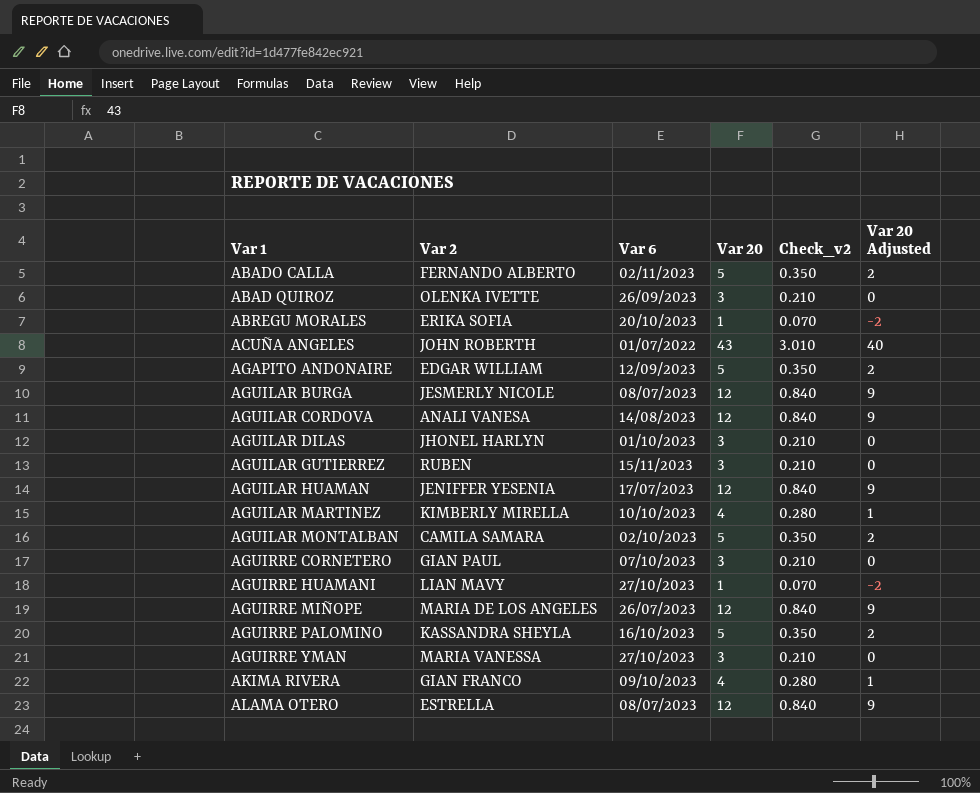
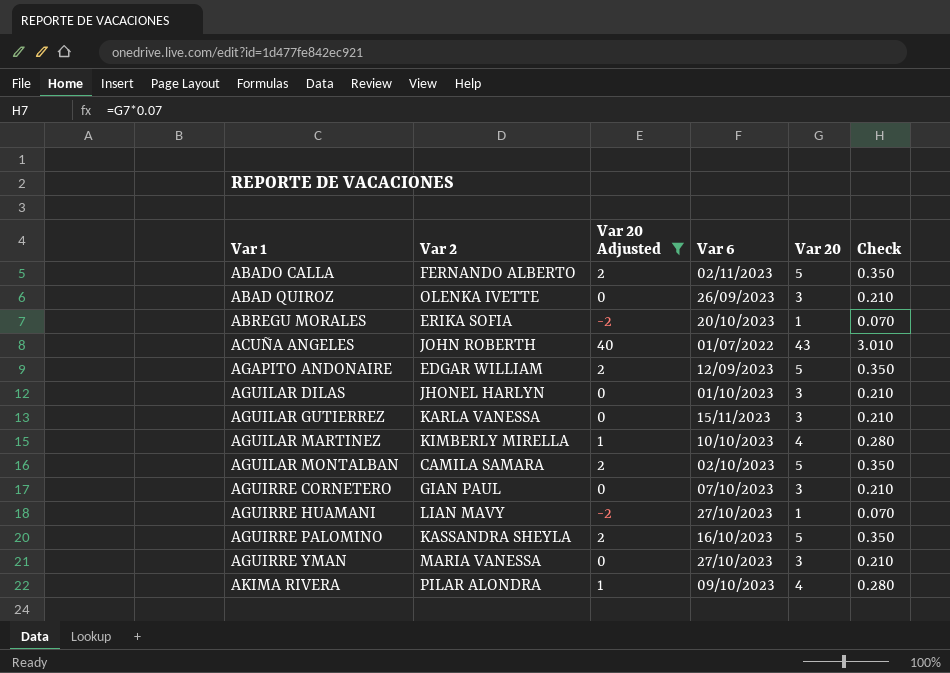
filter: none -> Var 20 Adjusted != 9
column Var 20 Adjusted | position: 6 -> 3
column name: Check_v2 -> Check
AGUILAR GUTIERREZ | Var 2: RUBEN -> KARLA VANESSA
AKIMA RIVERA | Var 2: GIAN FRANCO -> PILAR ALONDRA

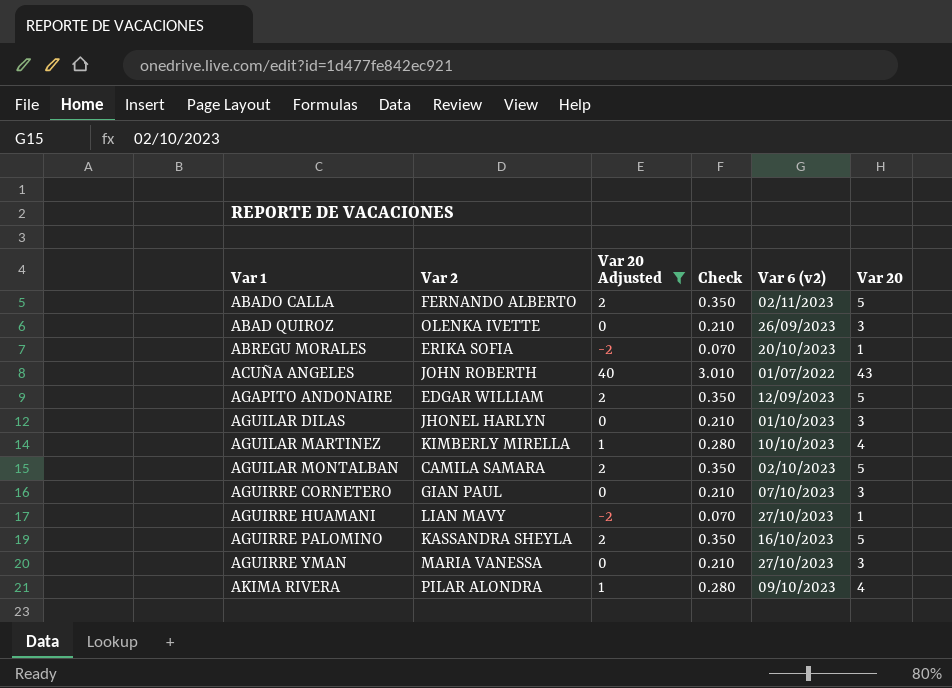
column Check | position: 6 -> 4
column name: Var 6 -> Var 6 (v2)
row AGUILAR GUTIERREZ: KARLA VANESSA | 0 | 15/11/2023 | 3 | 0.210 -> none

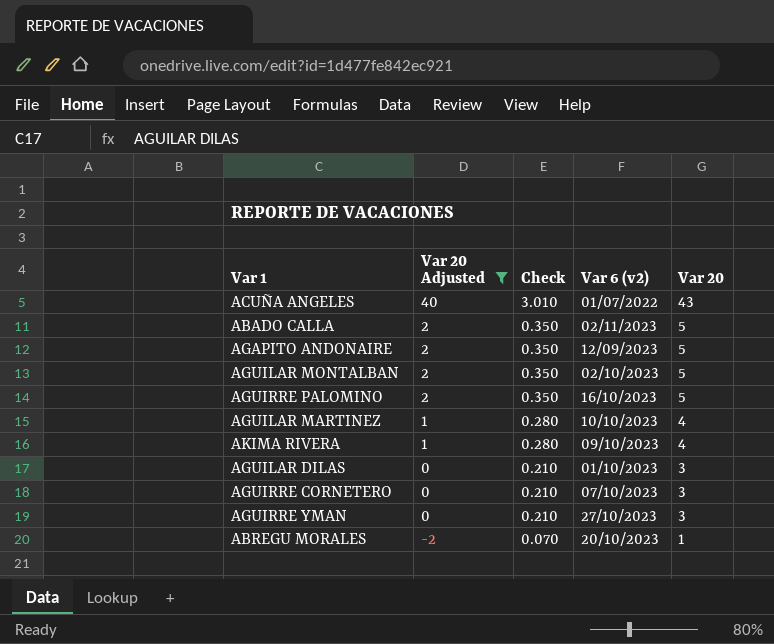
row order: none -> Var 20 Adjusted descending
column Var 2 | position: 2 -> none
row ABAD QUIROZ: OLENKA IVETTE | 0 | 0.210 | 26/09/2023 | 3 -> none
row AGUIRRE HUAMANI: LIAN MAVY | -2 | 0.070 | 27/10/2023 | 1 -> none

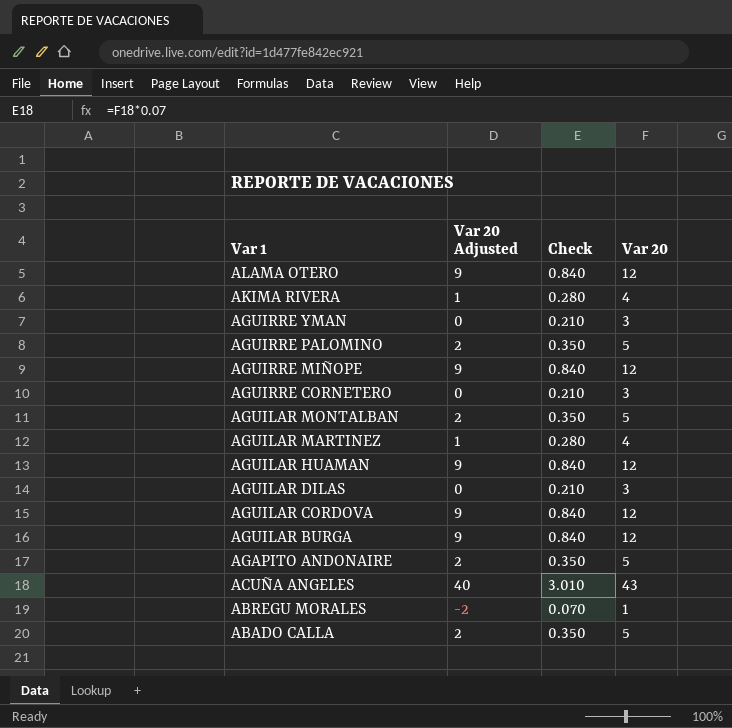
filter: Var 20 Adjusted != 9 -> none
row order: Var 20 Adjusted descending -> Var 1 descending
column Var 6 (v2) | position: 4 -> none

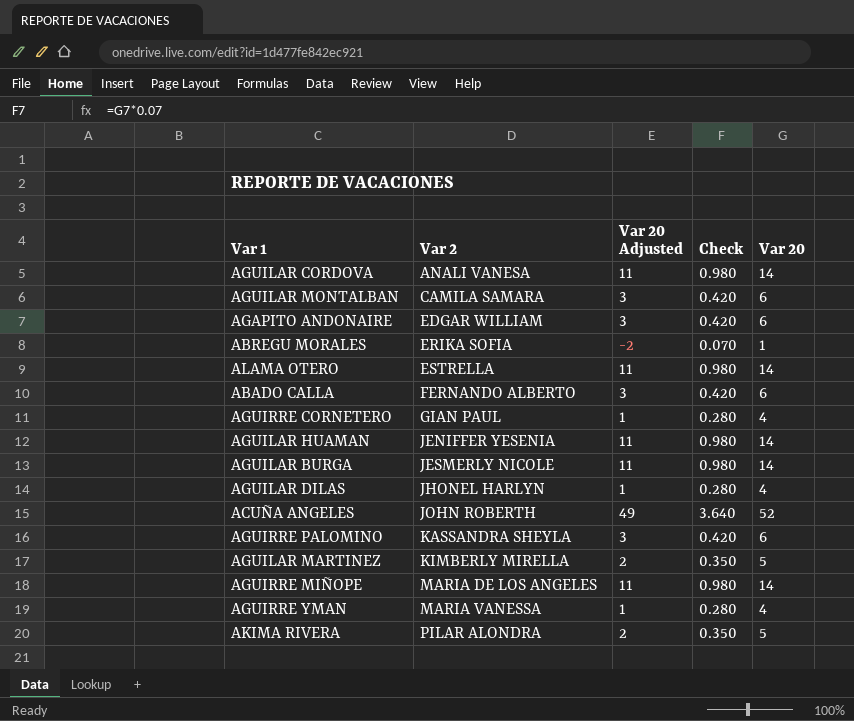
row order: Var 1 descending -> Var 2 ascending
column Var 2 | position: none -> 2
AGUILAR CORDOVA | Var 20 Adjusted: 9 -> 11
AGUILAR CORDOVA | Check: 0.840 -> 0.980
AGUILAR CORDOVA | Var 20: 12 -> 14
AGUILAR MONTALBAN | Var 20 Adjusted: 2 -> 3
AGUILAR MONTALBAN | Check: 0.350 -> 0.420
AGUILAR MONTALBAN | Var 20: 5 -> 6
AGAPITO ANDONAIRE | Var 20 Adjusted: 2 -> 3
AGAPITO ANDONAIRE | Check: 0.350 -> 0.420
AGAPITO ANDONAIRE | Var 20: 5 -> 6
ALAMA OTERO | Var 20 Adjusted: 9 -> 11
ALAMA OTERO | Check: 0.840 -> 0.980
ALAMA OTERO | Var 20: 12 -> 14
ABADO CALLA | Var 20 Adjusted: 2 -> 3
ABADO CALLA | Check: 0.350 -> 0.420
ABADO CALLA | Var 20: 5 -> 6
AGUIRRE CORNETERO | Var 20 Adjusted: 0 -> 1
AGUIRRE CORNETERO | Check: 0.210 -> 0.280
AGUIRRE CORNETERO | Var 20: 3 -> 4
AGUILAR HUAMAN | Var 20 Adjusted: 9 -> 11
AGUILAR HUAMAN | Check: 0.840 -> 0.980
AGUILAR HUAMAN | Var 20: 12 -> 14
AGUILAR BURGA | Var 20 Adjusted: 9 -> 11
AGUILAR BURGA | Check: 0.840 -> 0.980
AGUILAR BURGA | Var 20: 12 -> 14
AGUILAR DILAS | Var 20 Adjusted: 0 -> 1
AGUILAR DILAS | Check: 0.210 -> 0.280
AGUILAR DILAS | Var 20: 3 -> 4
ACUÑA ANGELES | Var 20 Adjusted: 40 -> 49
ACUÑA ANGELES | Check: 3.010 -> 3.640
ACUÑA ANGELES | Var 20: 43 -> 52
AGUIRRE PALOMINO | Var 20 Adjusted: 2 -> 3
AGUIRRE PALOMINO | Check: 0.350 -> 0.420
AGUIRRE PALOMINO | Var 20: 5 -> 6
AGUILAR MARTINEZ | Var 20 Adjusted: 1 -> 2
AGUILAR MARTINEZ | Check: 0.280 -> 0.350
AGUILAR MARTINEZ | Var 20: 4 -> 5
AGUIRRE MIÑOPE | Var 20 Adjusted: 9 -> 11
AGUIRRE MIÑOPE | Check: 0.840 -> 0.980
AGUIRRE MIÑOPE | Var 20: 12 -> 14
AGUIRRE YMAN | Var 20 Adjusted: 0 -> 1
AGUIRRE YMAN | Check: 0.210 -> 0.280
AGUIRRE YMAN | Var 20: 3 -> 4
AKIMA RIVERA | Var 20 Adjusted: 1 -> 2
AKIMA RIVERA | Check: 0.280 -> 0.350
AKIMA RIVERA | Var 20: 4 -> 5

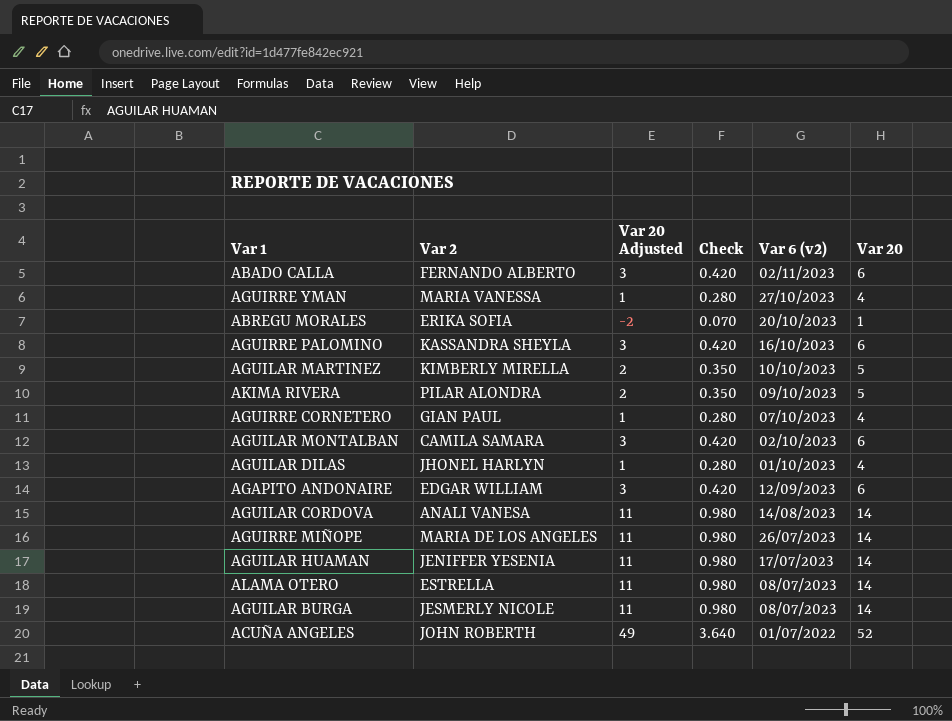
row order: Var 2 ascending -> Var 6 (v2) descending
column Var 6 (v2) | position: none -> 5

